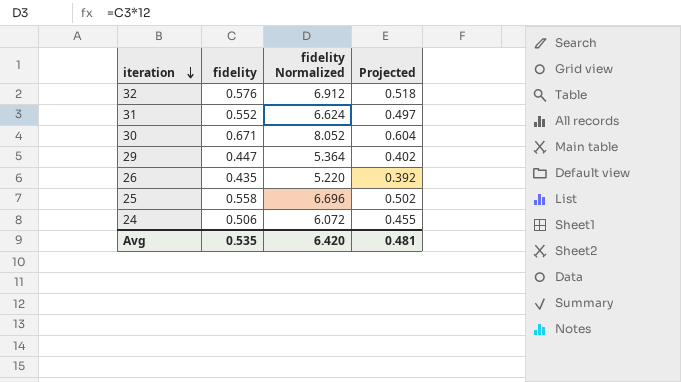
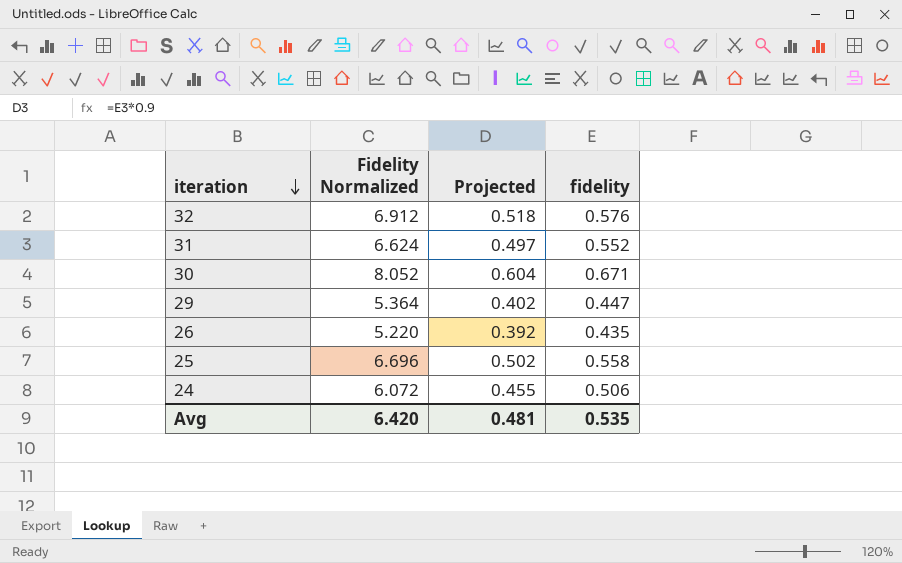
column name: fidelity Normalized -> Fidelity Normalized
column fidelity | position: 2 -> 4

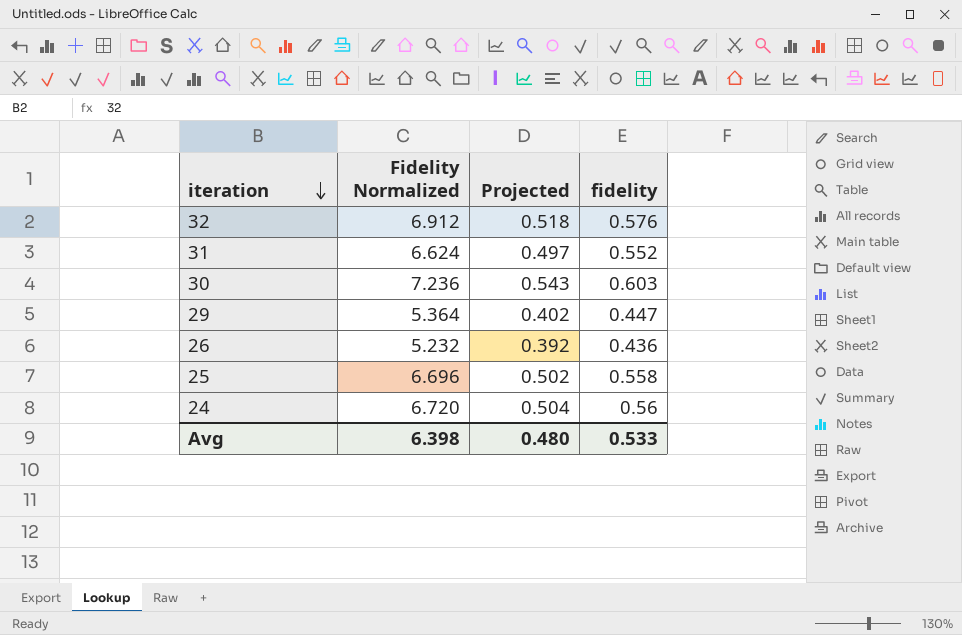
30 | Fidelity Normalized: 8.052 -> 7.236
30 | Projected: 0.604 -> 0.543
30 | fidelity: 0.671 -> 0.603
26 | Fidelity Normalized: 5.220 -> 5.232
26 | fidelity: 0.435 -> 0.436
24 | Fidelity Normalized: 6.072 -> 6.720
24 | Projected: 0.455 -> 0.504
24 | fidelity: 0.506 -> 0.56
Avg | Fidelity Normalized: 6.420 -> 6.398
Avg | Projected: 0.481 -> 0.480
Avg | fidelity: 0.535 -> 0.533

